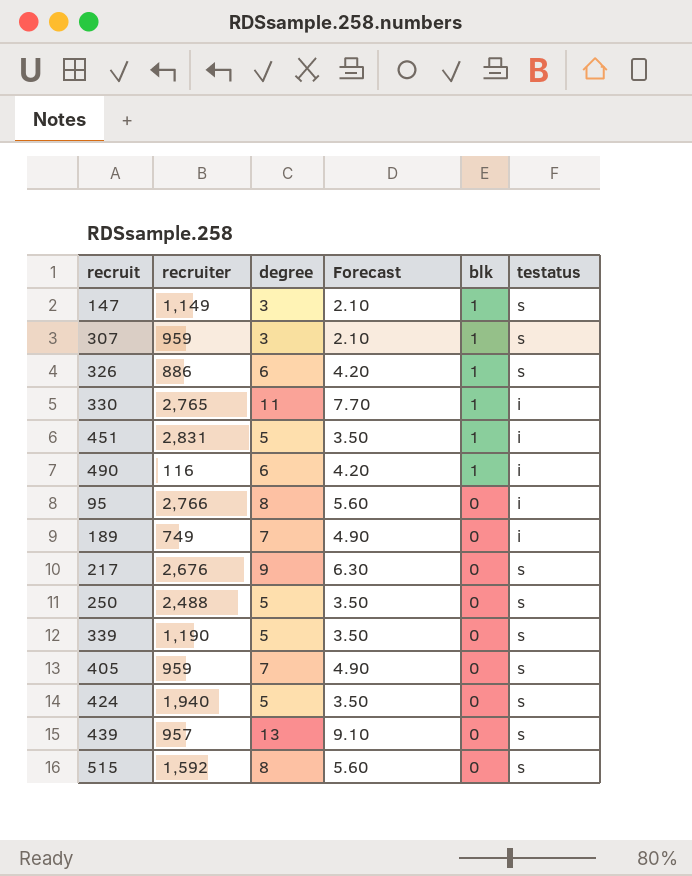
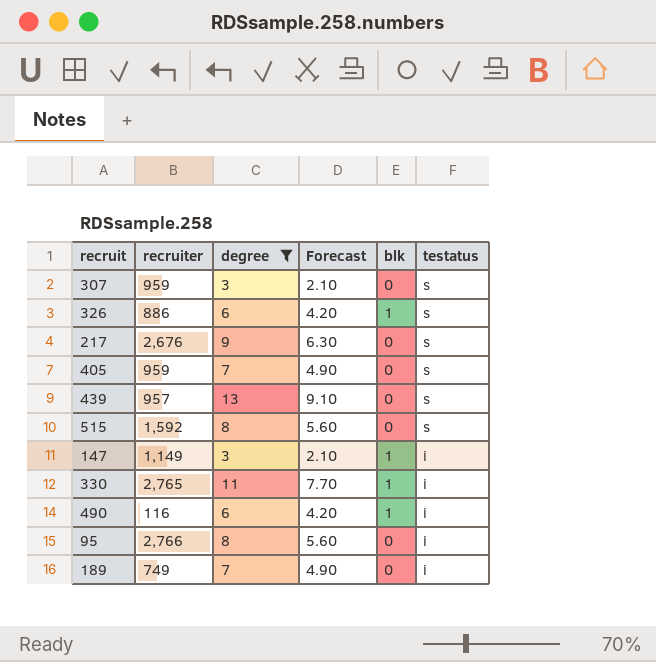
filter: none -> degree != 5
row order: blk descending -> testatus descending
307 | blk: 1 -> 0
147 | testatus: s -> i

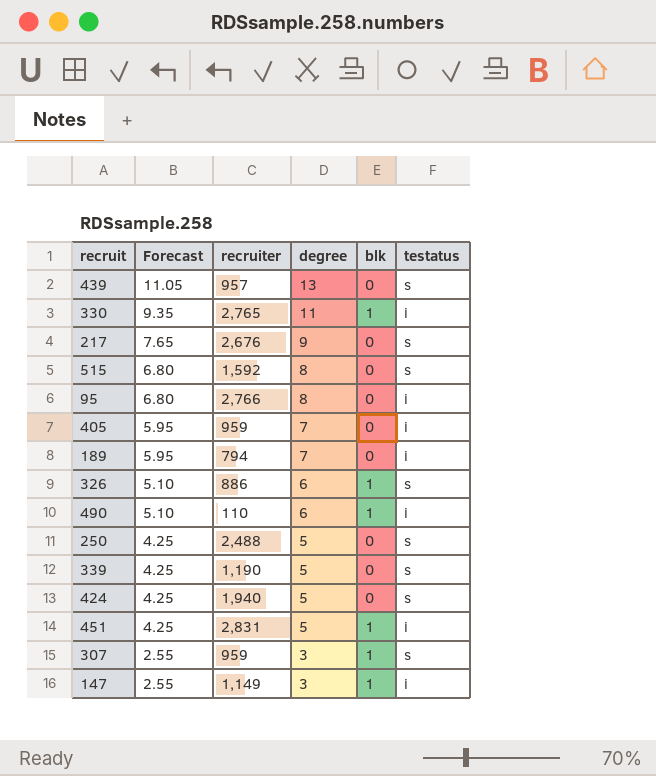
filter: degree != 5 -> none
row order: testatus descending -> Forecast descending
column Forecast | formula: [degree] * 0.7 -> [degree] * 0.85
column Forecast | position: 4 -> 2
405 | testatus: s -> i
189 | recruiter: 749 -> 794
490 | recruiter: 116 -> 110
307 | blk: 0 -> 1

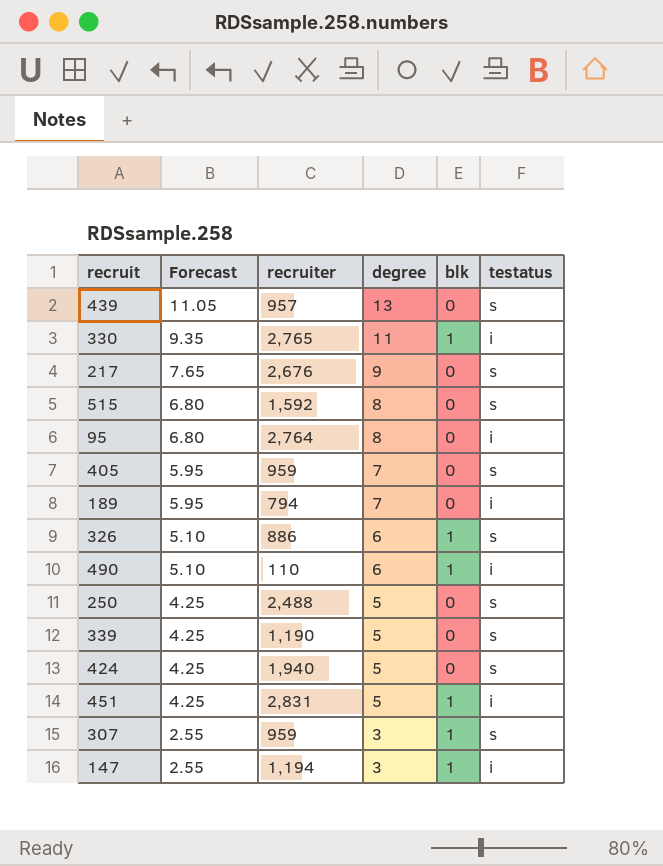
95 | recruiter: 2,766 -> 2,764
405 | testatus: i -> s
147 | recruiter: 1,149 -> 1,194

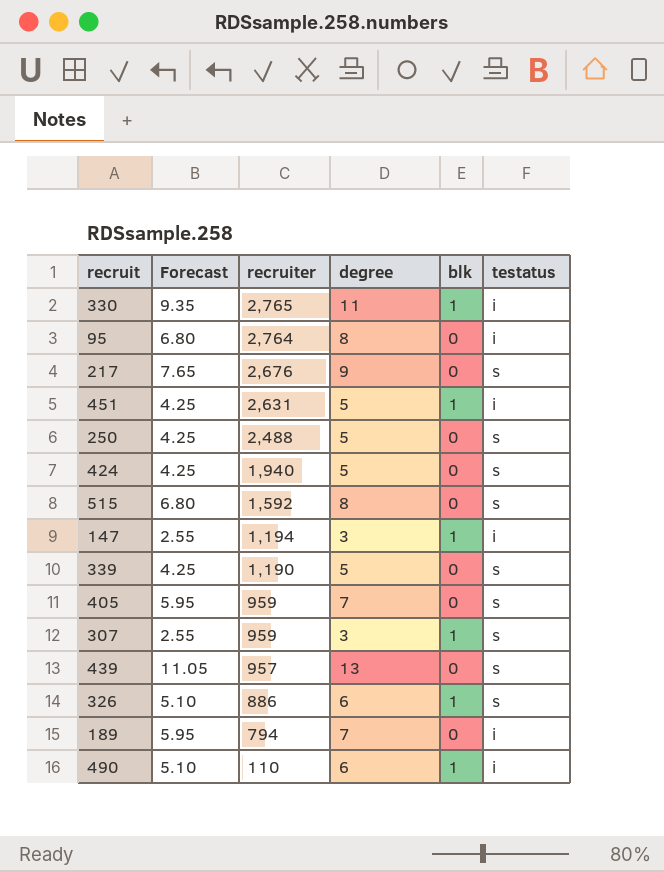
row order: Forecast descending -> recruiter descending
451 | recruiter: 2,831 -> 2,631

